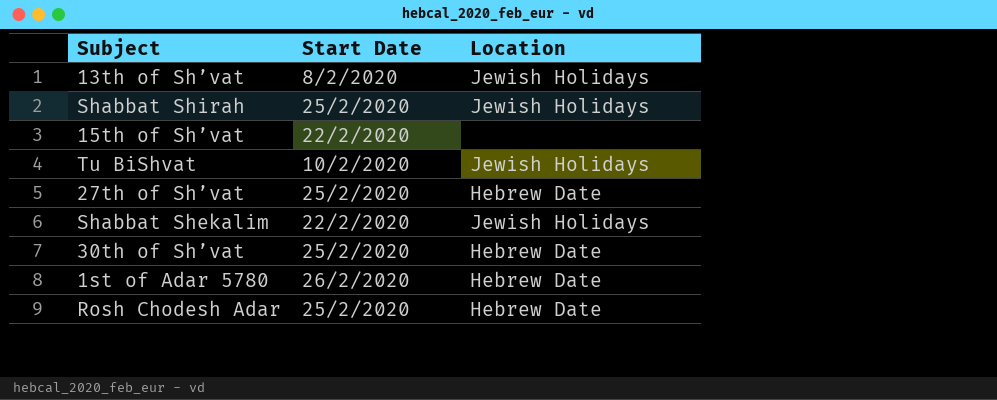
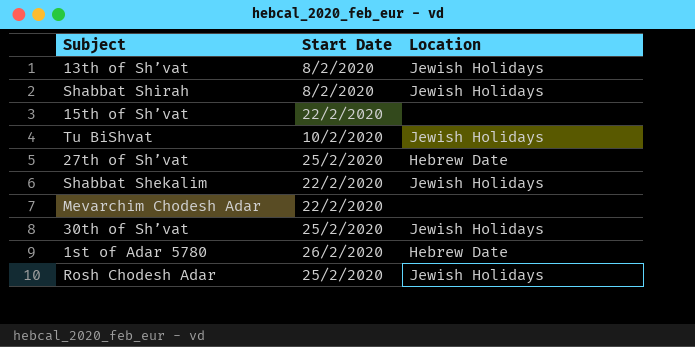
Shabbat Shirah | Start Date: 25/2/2020 -> 8/2/2020
row Mevarchim Chodesh Adar: none -> 22/2/2020 | none
30th of Sh’vat | Location: Hebrew Date -> Jewish Holidays
Rosh Chodesh Adar | Location: Hebrew Date -> Jewish Holidays

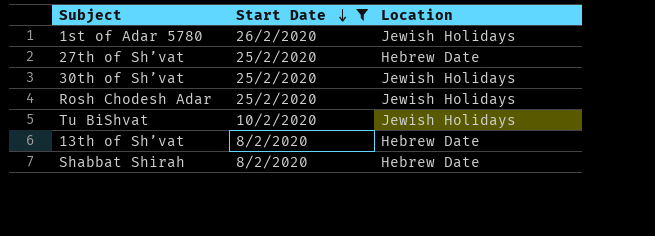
filter: none -> Start Date != 22/2/2020
row order: none -> Start Date descending
1st of Adar 5780 | Location: Hebrew Date -> Jewish Holidays
13th of Sh’vat | Location: Jewish Holidays -> Hebrew Date
Shabbat Shirah | Location: Jewish Holidays -> Hebrew Date

